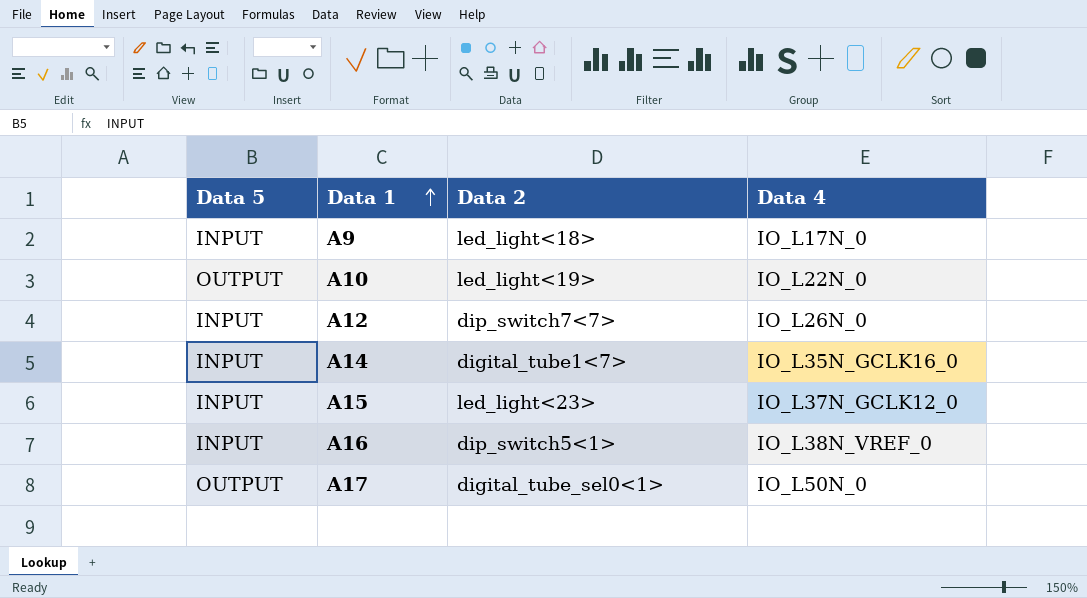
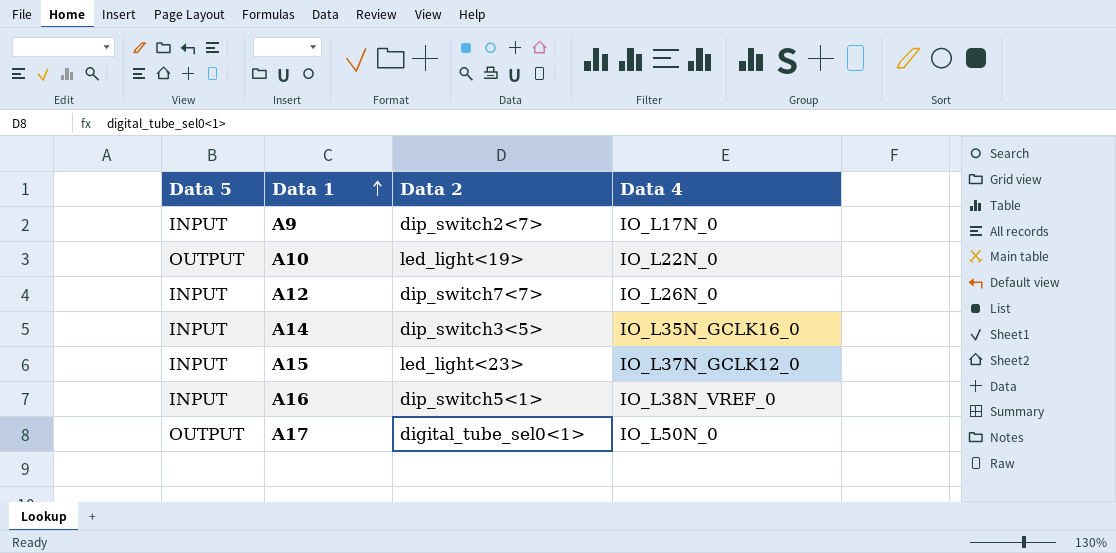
A9 | Data 2: led_light<18> -> dip_switch2<7>
A14 | Data 2: digital_tube1<7> -> dip_switch3<5>

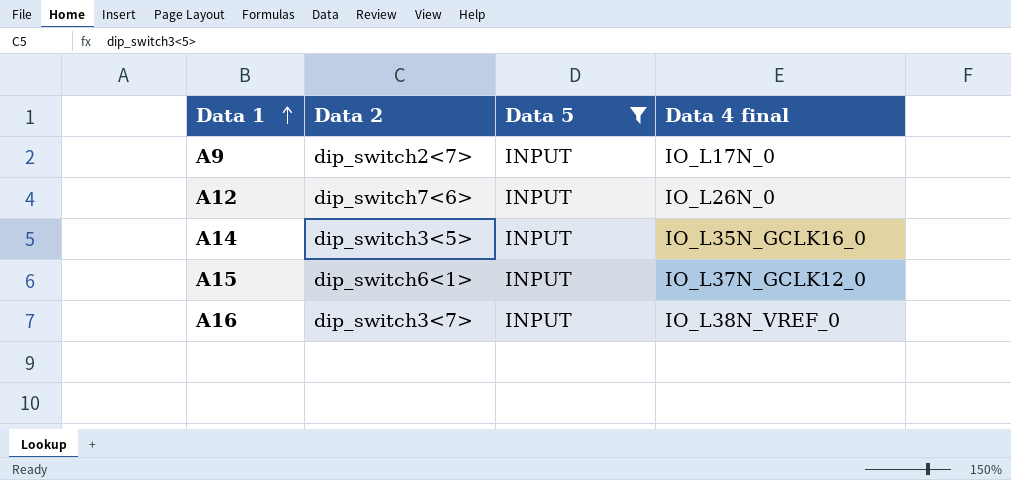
filter: none -> Data 5 = INPUT
column Data 5 | position: 1 -> 3
column name: Data 4 -> Data 4 final
A12 | Data 2: dip_switch7<7> -> dip_switch7<6>
A15 | Data 2: led_light<23> -> dip_switch6<1>
A16 | Data 2: dip_switch5<1> -> dip_switch3<7>

